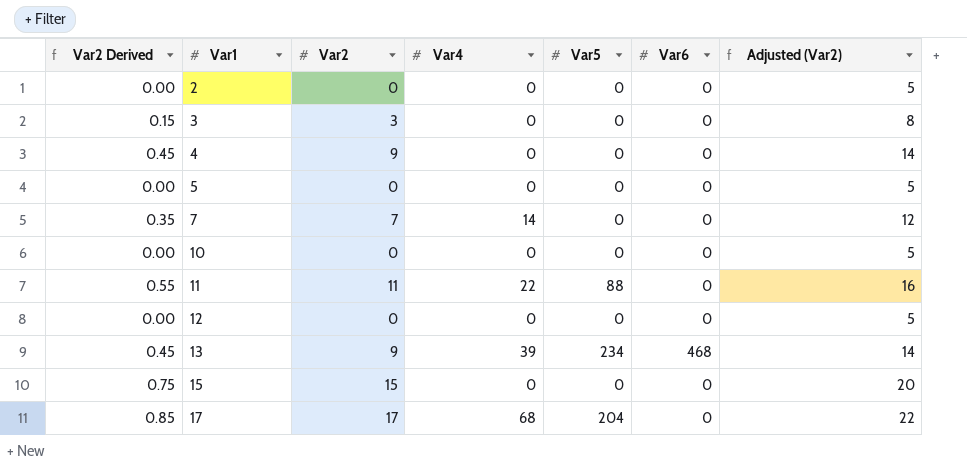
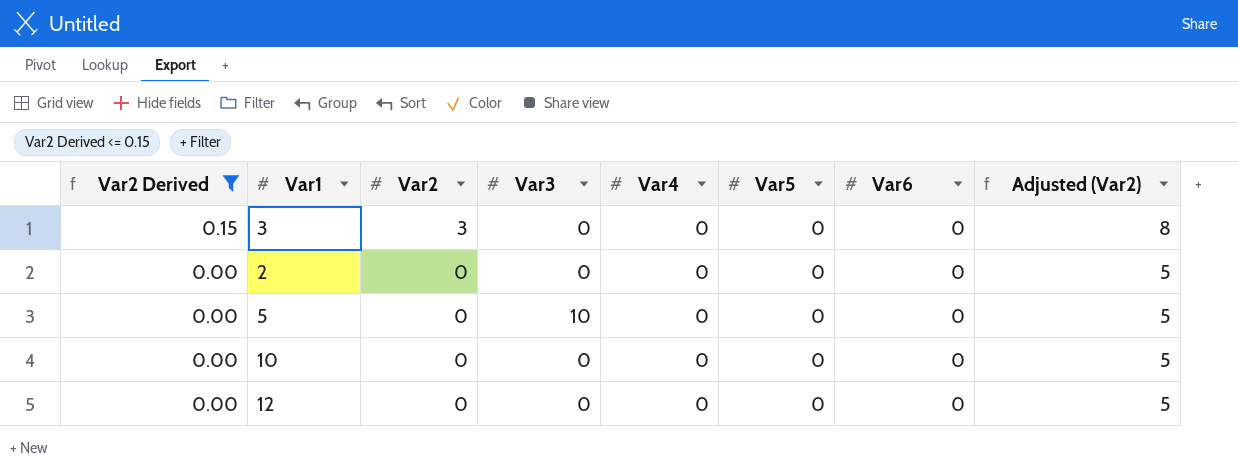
filter: none -> Var2 Derived <= 0.15
row order: Var1 ascending -> Var2 Derived descending
column Var3 | position: none -> 4

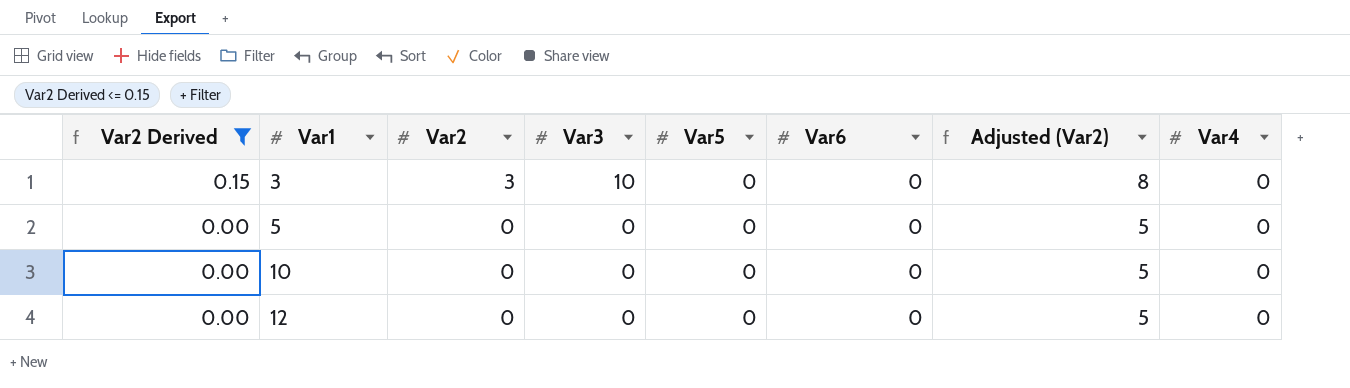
column Var4 | position: 5 -> 8
row 2: 0.00 | 0 | 0 | 0 | 0 | 0 | 5 -> none
3 | Var3: 0 -> 10
5 | Var3: 10 -> 0

